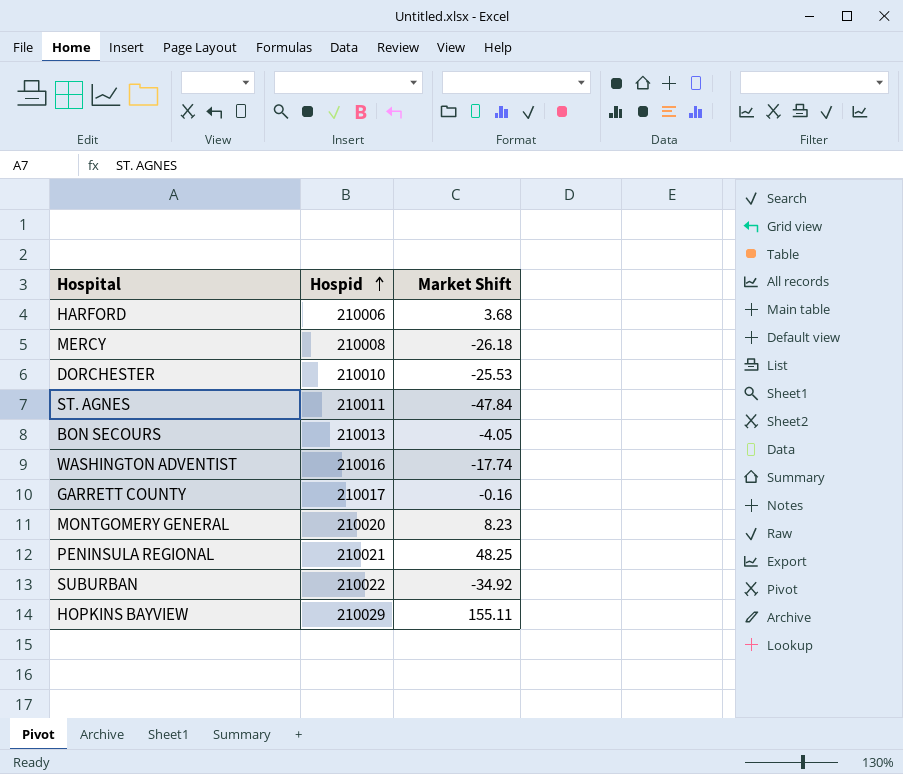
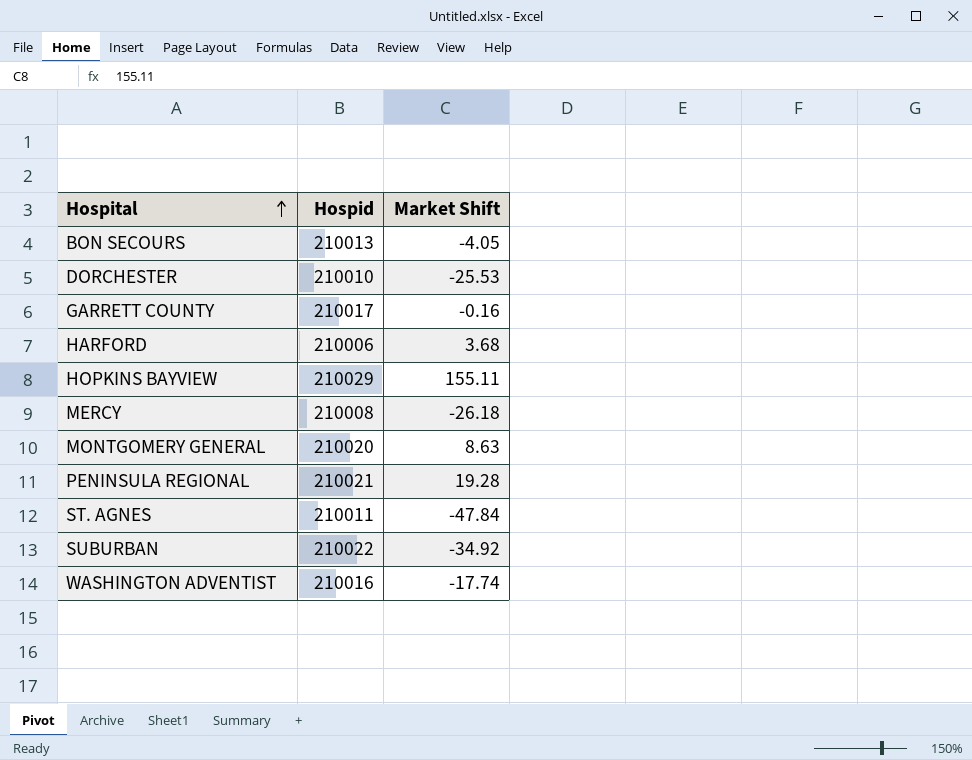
row order: Hospid ascending -> Hospital ascending
MONTGOMERY GENERAL | Market Shift: 8.23 -> 8.63
PENINSULA REGIONAL | Market Shift: 48.25 -> 19.28

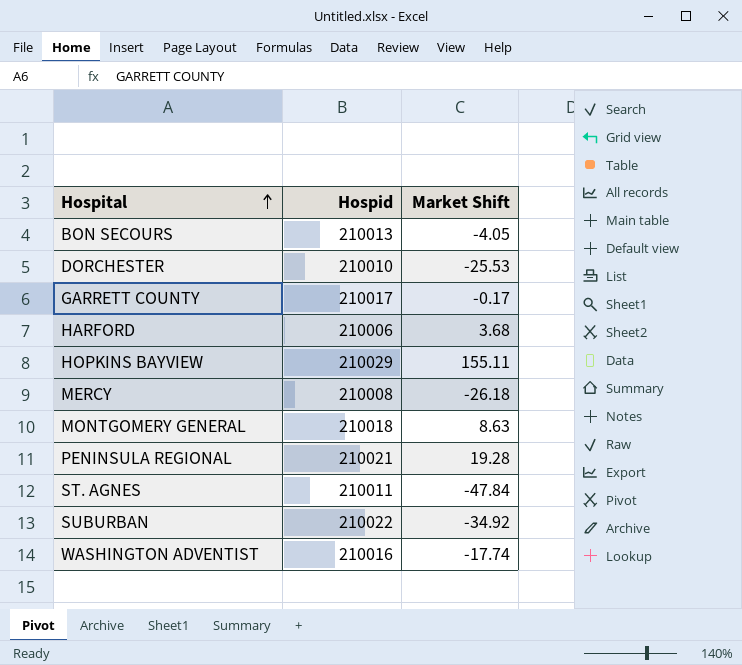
GARRETT COUNTY | Market Shift: -0.16 -> -0.17
MONTGOMERY GENERAL | Hospid: 210020 -> 210018

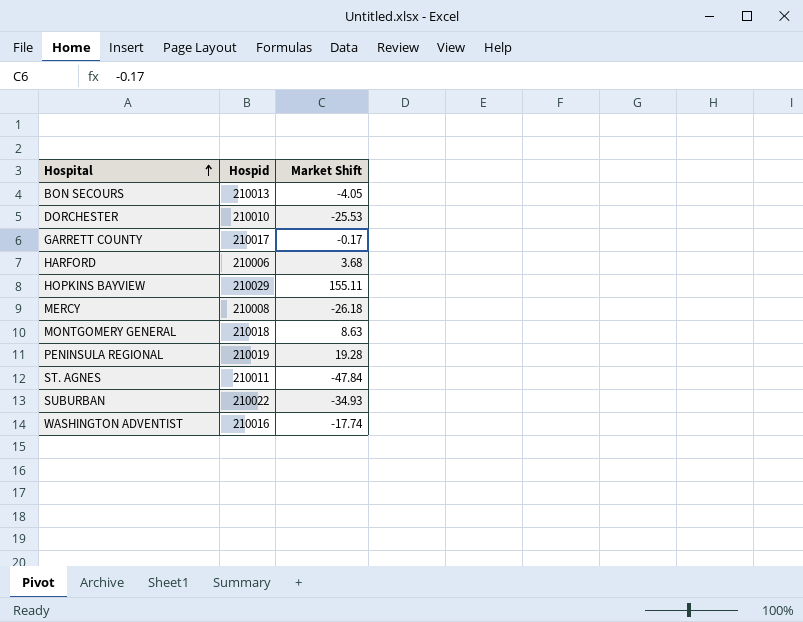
PENINSULA REGIONAL | Hospid: 210021 -> 210019
SUBURBAN | Market Shift: -34.92 -> -34.93

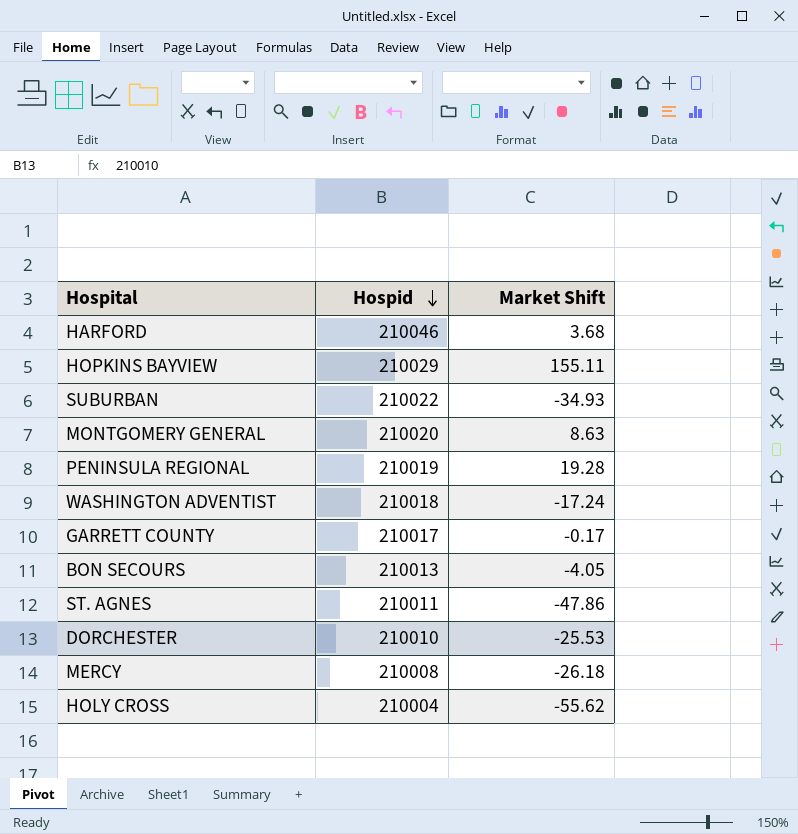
row order: Hospital ascending -> Hospid descending
HARFORD | Hospid: 210006 -> 210046
MONTGOMERY GENERAL | Hospid: 210018 -> 210020
WASHINGTON ADVENTIST | Hospid: 210016 -> 210018
WASHINGTON ADVENTIST | Market Shift: -17.74 -> -17.24
ST. AGNES | Market Shift: -47.84 -> -47.86
row HOLY CROSS: none -> 210004 | -55.62

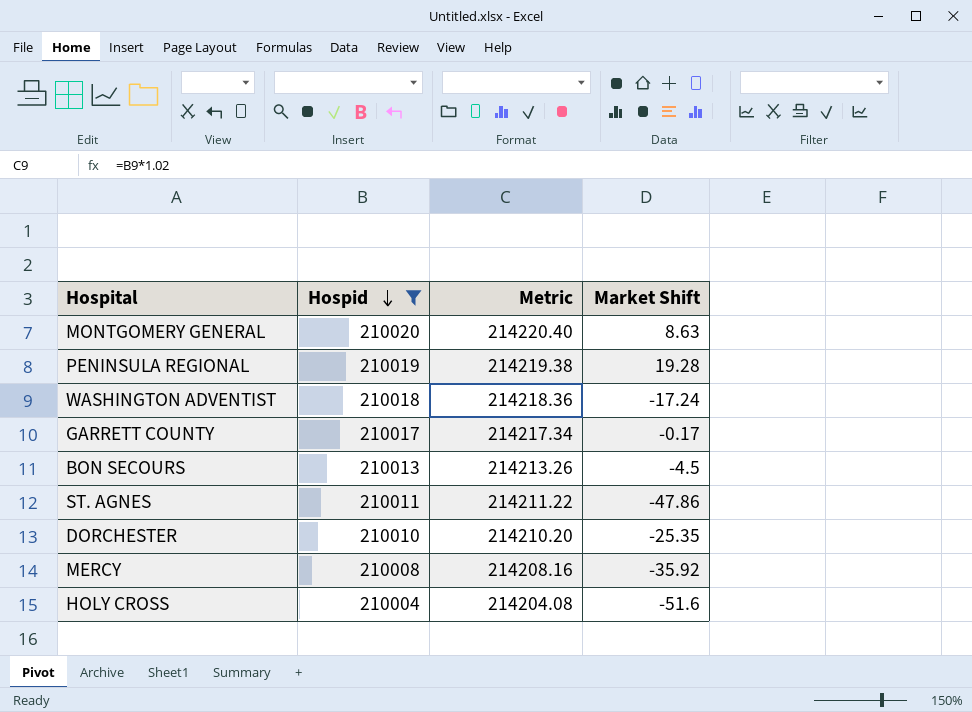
filter: none -> Hospid <= 210020
column Metric | formula: none -> [Hospid] * 1.02
BON SECOURS | Market Shift: -4.05 -> -4.5
DORCHESTER | Market Shift: -25.53 -> -25.35
MERCY | Market Shift: -26.18 -> -35.92
HOLY CROSS | Market Shift: -55.62 -> -51.6

